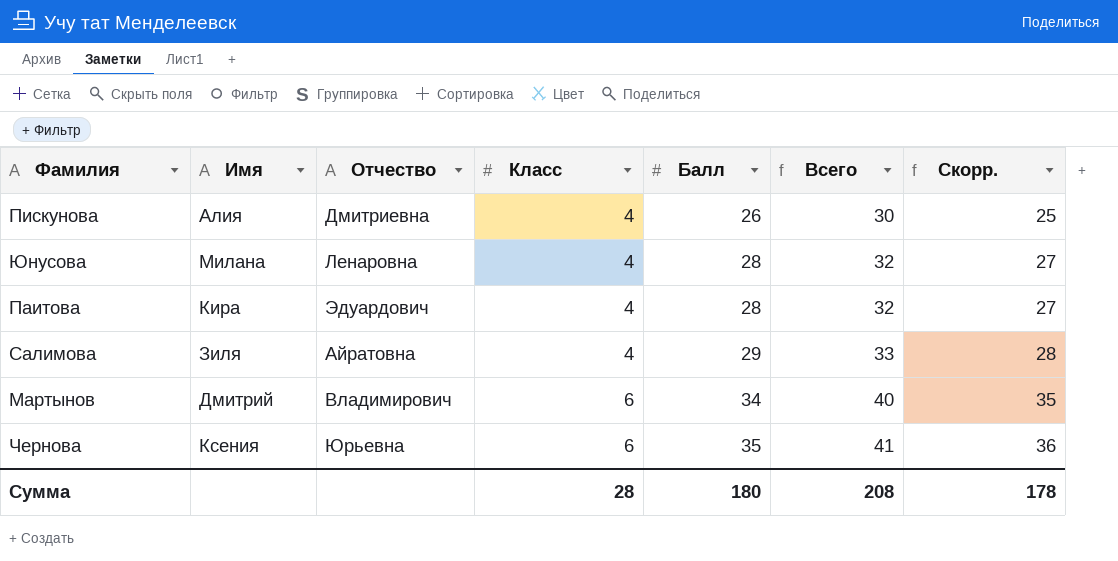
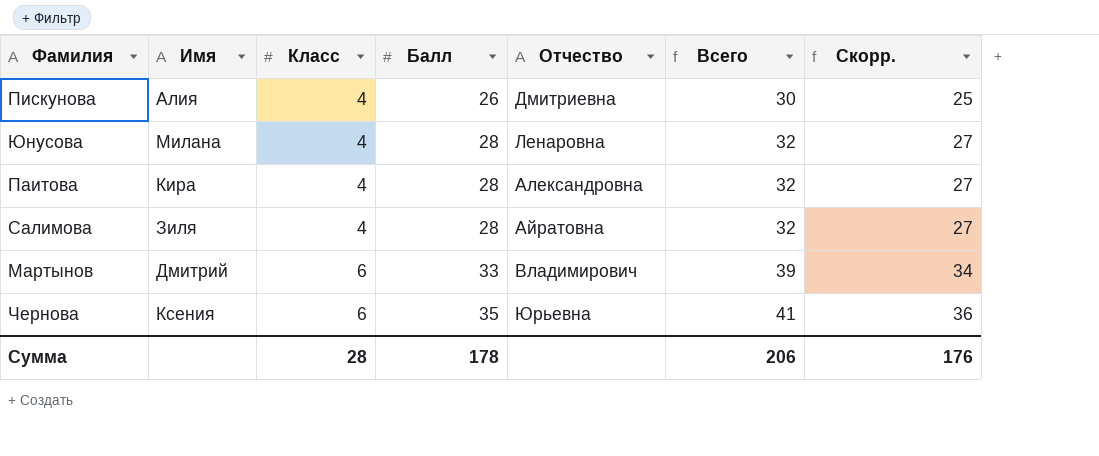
column Отчество | position: 3 -> 5
Паитова | Отчество: Эдуардович -> Александровна
Салимова | Балл: 29 -> 28
Салимова | Всего: 33 -> 32
Салимова | Скорр.: 28 -> 27
Мартынов | Балл: 34 -> 33
Мартынов | Всего: 40 -> 39
Мартынов | Скорр.: 35 -> 34
Сумма | Балл: 180 -> 178
Сумма | Всего: 208 -> 206
Сумма | Скорр.: 178 -> 176

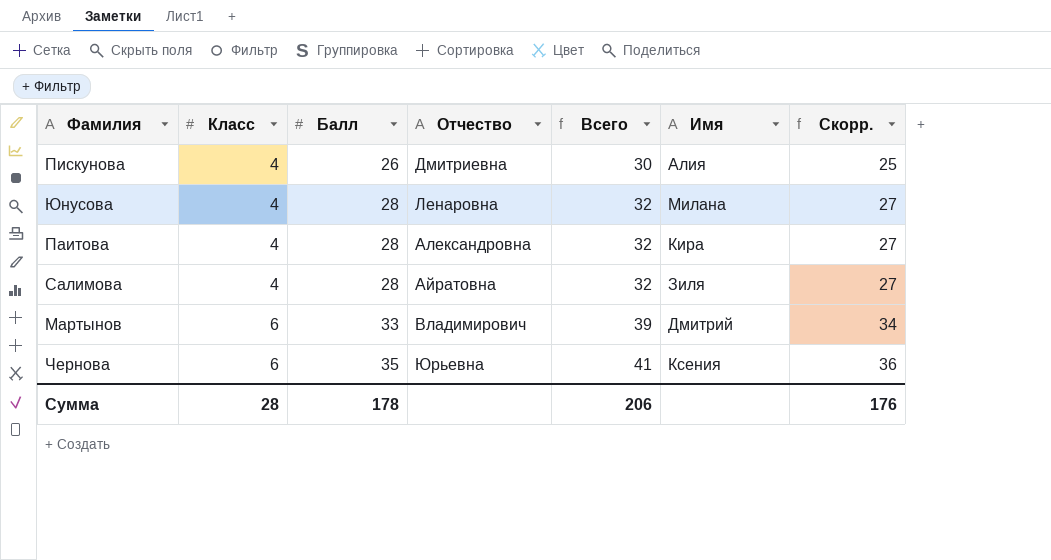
column Имя | position: 2 -> 6

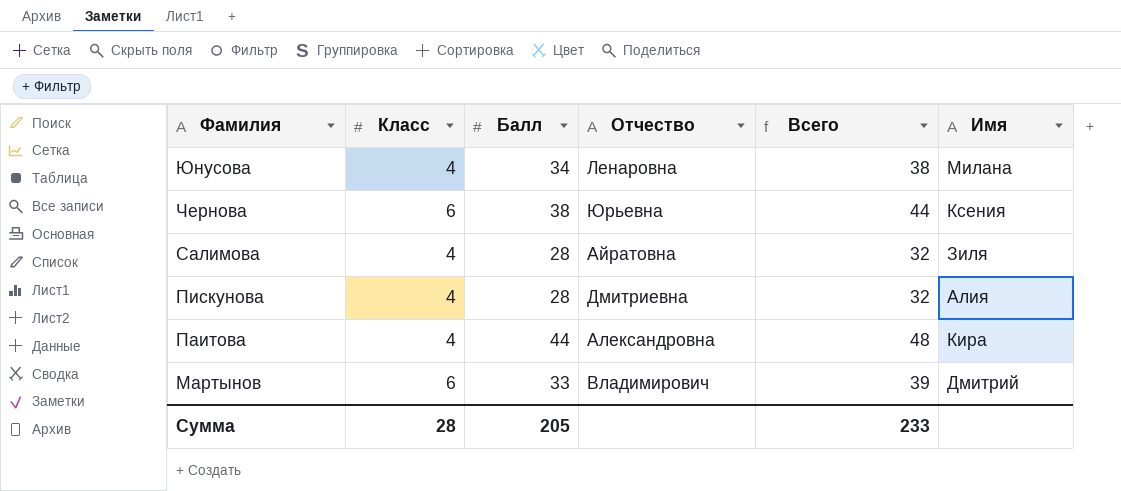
row order: Класс ascending -> Фамилия descending
column Скорр. | formula: [Всего] - 5 -> none
Юнусова | Балл: 28 -> 34
Юнусова | Всего: 32 -> 38
Чернова | Балл: 35 -> 38
Чернова | Всего: 41 -> 44
Пискунова | Балл: 26 -> 28
Пискунова | Всего: 30 -> 32
Паитова | Балл: 28 -> 44
Паитова | Всего: 32 -> 48
Сумма | Балл: 178 -> 205
Сумма | Всего: 206 -> 233

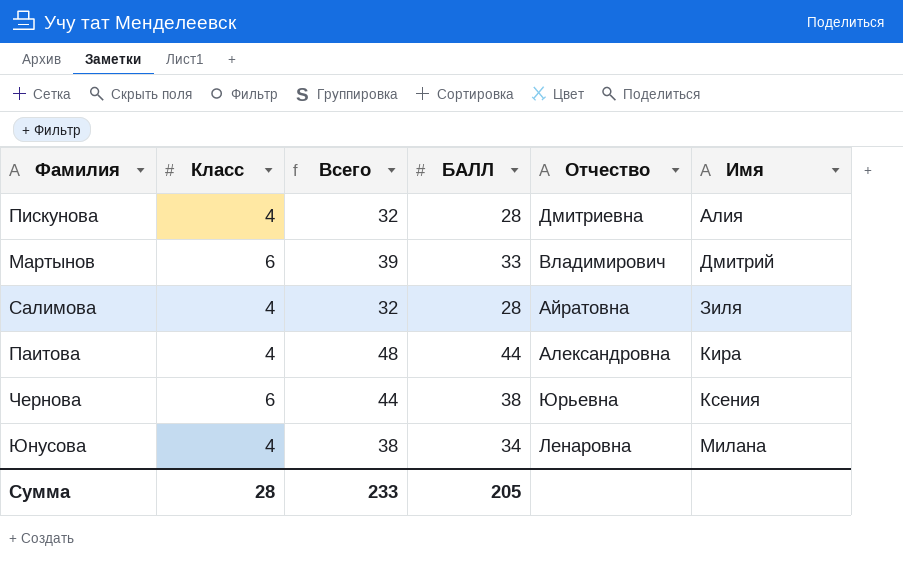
row order: Фамилия descending -> Имя ascending
column Всего | position: 5 -> 3
column name: Балл -> БАЛЛ

